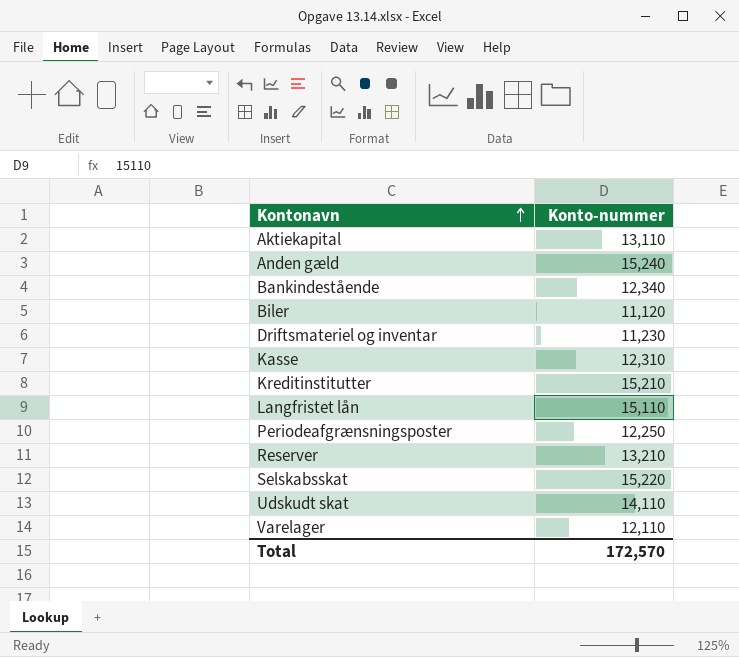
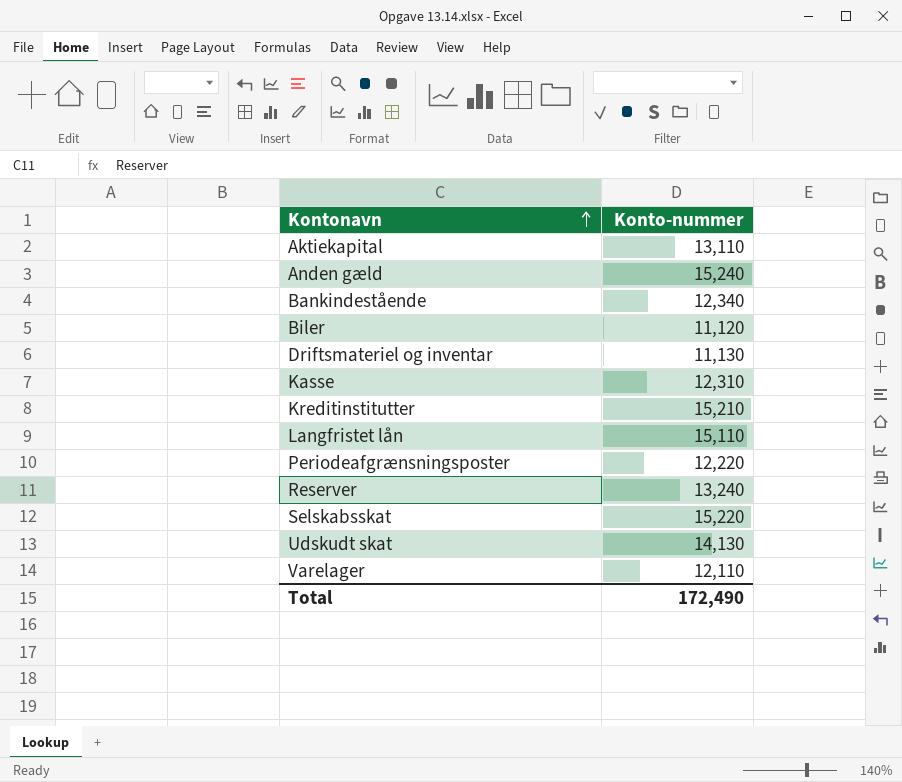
Driftsmateriel og inventar | Konto-nummer: 11,230 -> 11,130
Periodeafgrænsningsposter | Konto-nummer: 12,250 -> 12,220
Reserver | Konto-nummer: 13,210 -> 13,240
Udskudt skat | Konto-nummer: 14,110 -> 14,130
Total | Konto-nummer: 172,570 -> 172,490

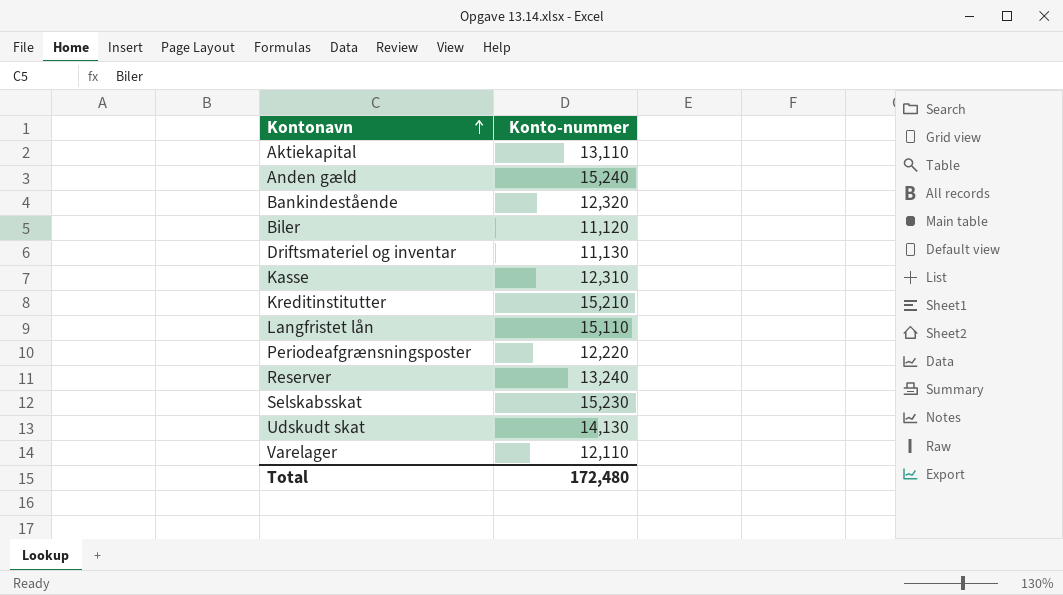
Bankindestående | Konto-nummer: 12,340 -> 12,320
Selskabsskat | Konto-nummer: 15,220 -> 15,230
Total | Konto-nummer: 172,490 -> 172,480

